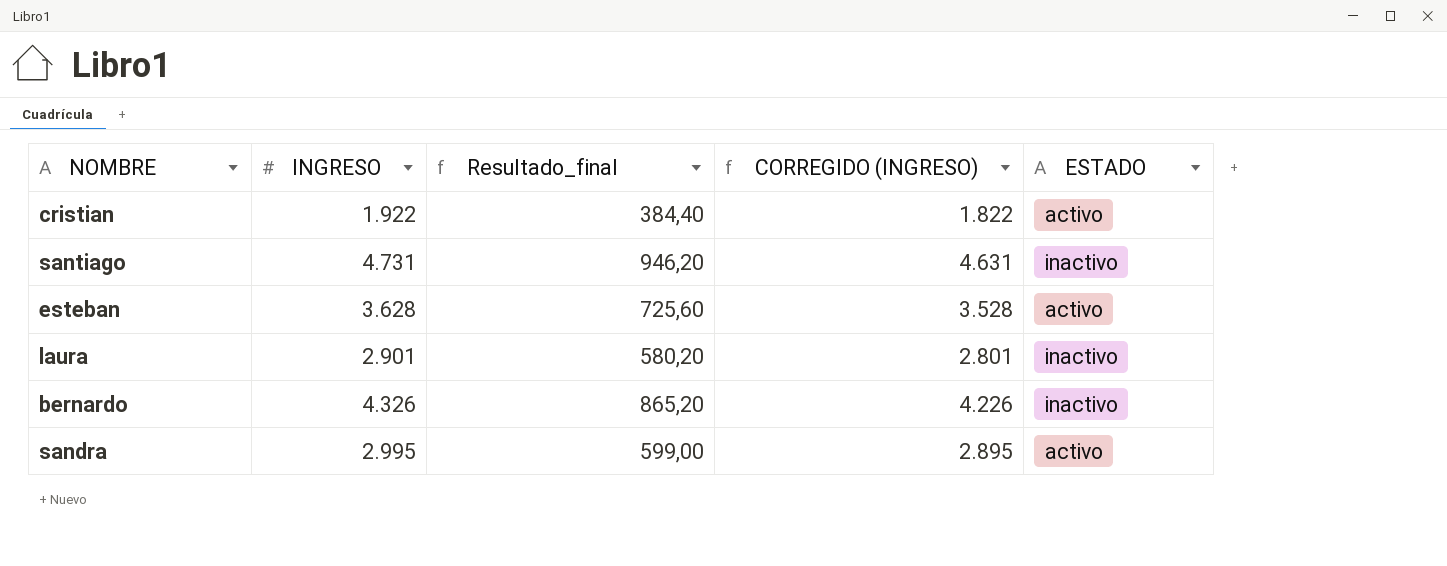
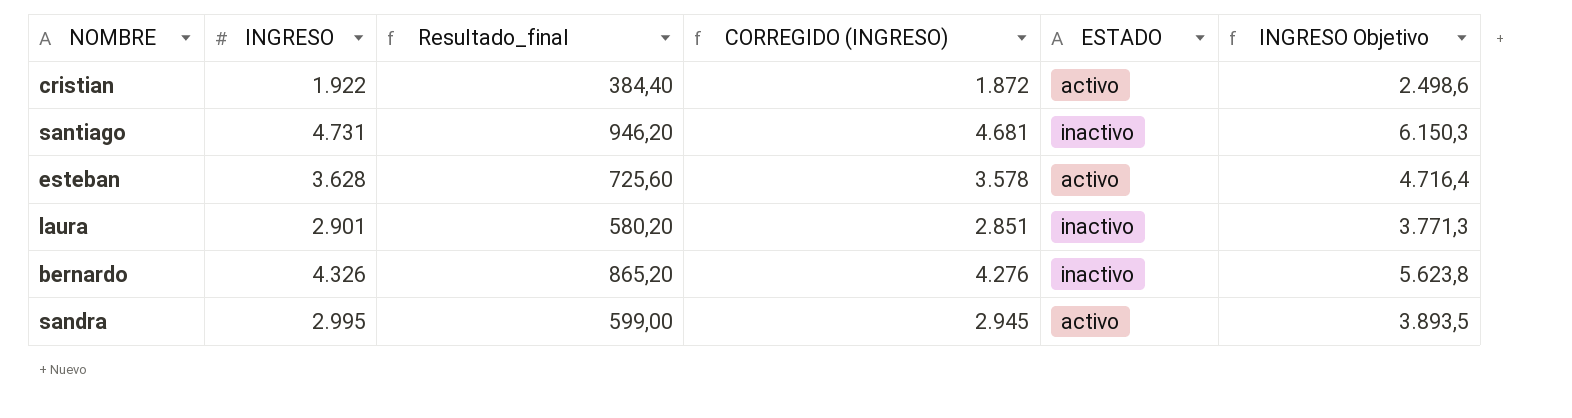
column CORREGIDO (INGRESO) | formula: [INGRESO] - 100 -> [INGRESO] - 50
column INGRESO Objetivo | formula: none -> [INGRESO] * 1,3

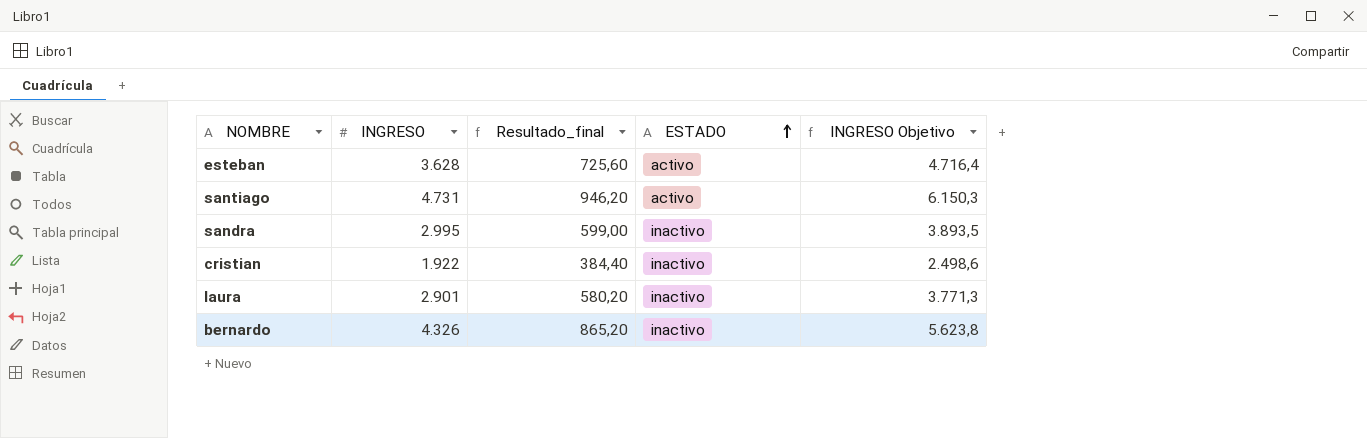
row order: none -> ESTADO ascending
column CORREGIDO (INGRESO) | formula: [INGRESO] - 50 -> none
santiago | ESTADO: inactivo -> activo
sandra | ESTADO: activo -> inactivo
cristian | ESTADO: activo -> inactivo

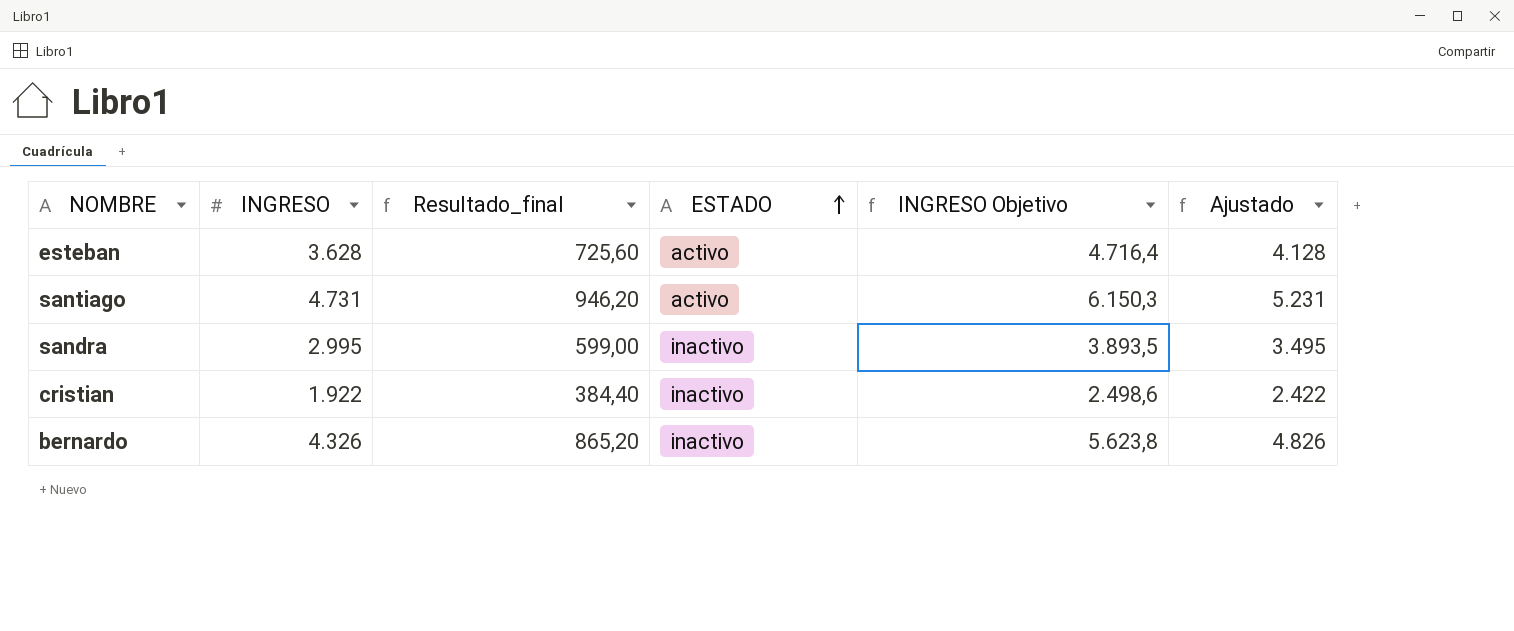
column Ajustado | formula: none -> [INGRESO] + 500
row laura: 2.901 | 580,20 | inactivo | 3.771,3 -> none

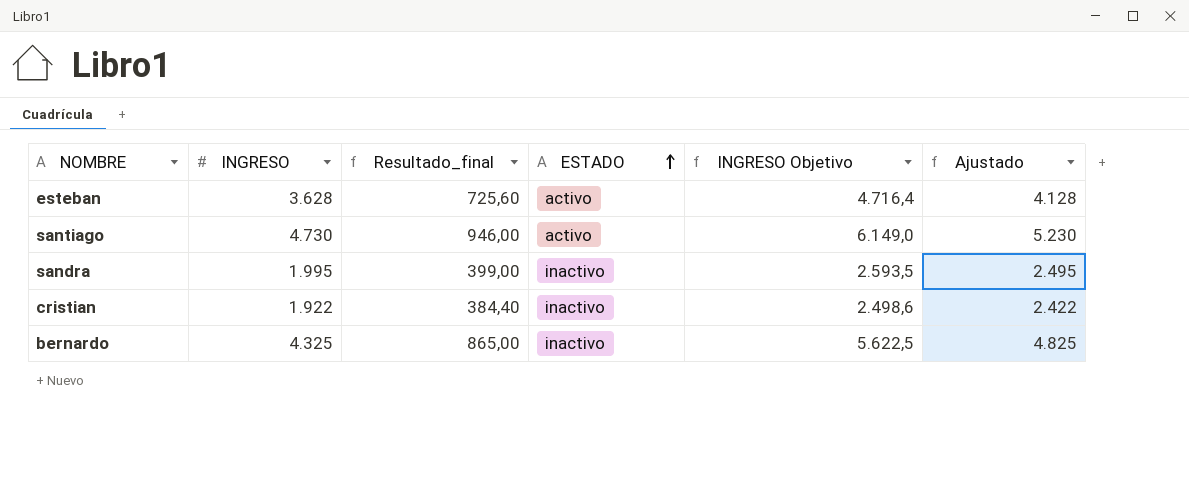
santiago | INGRESO: 4.731 -> 4.730
santiago | Resultado_final: 946,20 -> 946,00
santiago | INGRESO Objetivo: 6.150,3 -> 6.149,0
santiago | Ajustado: 5.231 -> 5.230
sandra | INGRESO: 2.995 -> 1.995
sandra | Resultado_final: 599,00 -> 399,00
sandra | INGRESO Objetivo: 3.893,5 -> 2.593,5
sandra | Ajustado: 3.495 -> 2.495
bernardo | INGRESO: 4.326 -> 4.325
bernardo | Resultado_final: 865,20 -> 865,00
bernardo | INGRESO Objetivo: 5.623,8 -> 5.622,5
bernardo | Ajustado: 4.826 -> 4.825

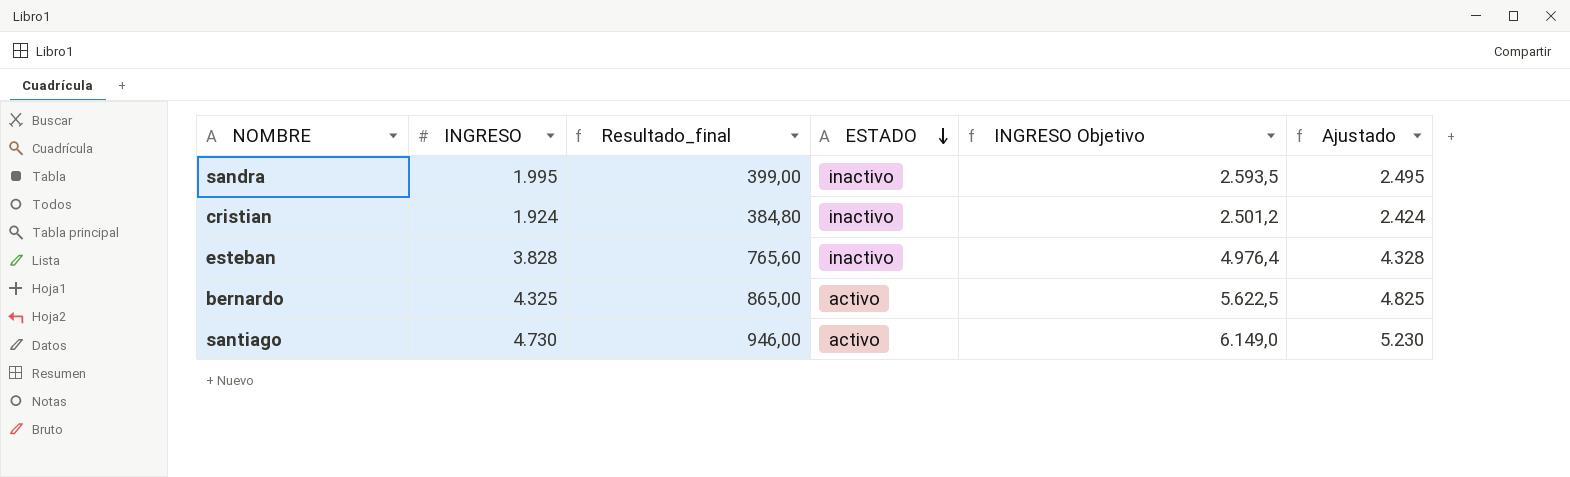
row order: ESTADO ascending -> ESTADO descending
cristian | INGRESO: 1.922 -> 1.924
cristian | Resultado_final: 384,40 -> 384,80
cristian | INGRESO Objetivo: 2.498,6 -> 2.501,2
cristian | Ajustado: 2.422 -> 2.424
esteban | INGRESO: 3.628 -> 3.828
esteban | Resultado_final: 725,60 -> 765,60
esteban | ESTADO: activo -> inactivo
esteban | INGRESO Objetivo: 4.716,4 -> 4.976,4
esteban | Ajustado: 4.128 -> 4.328
bernardo | ESTADO: inactivo -> activo

